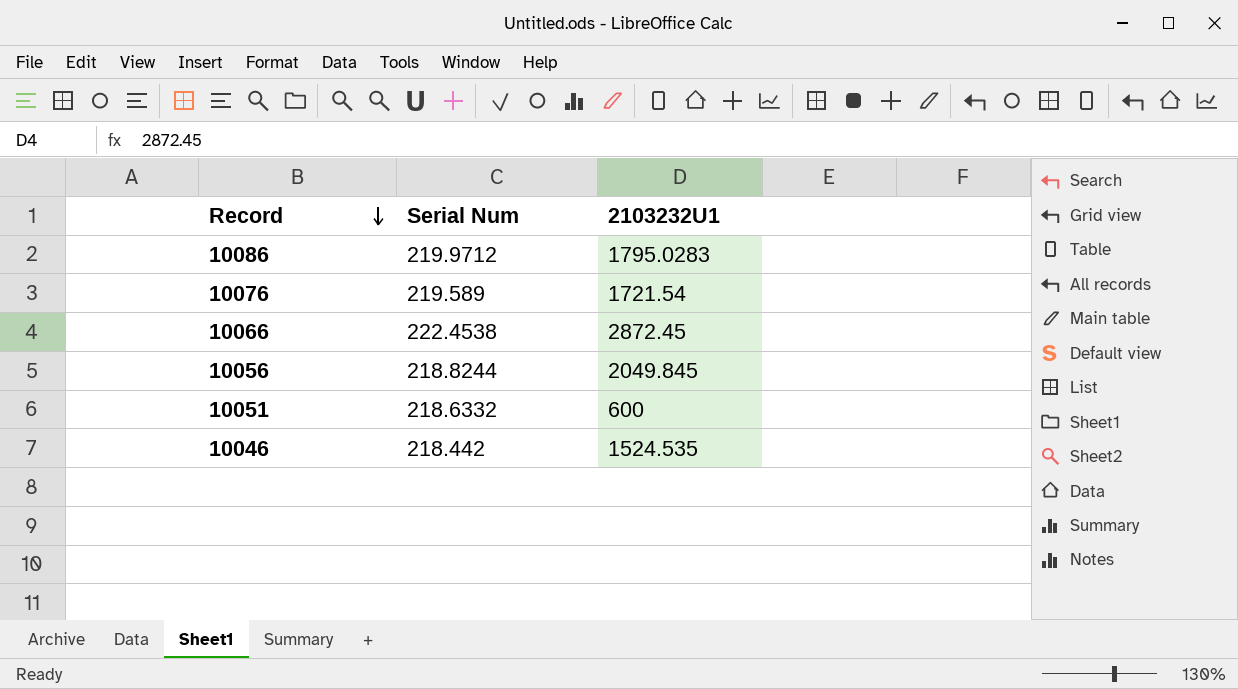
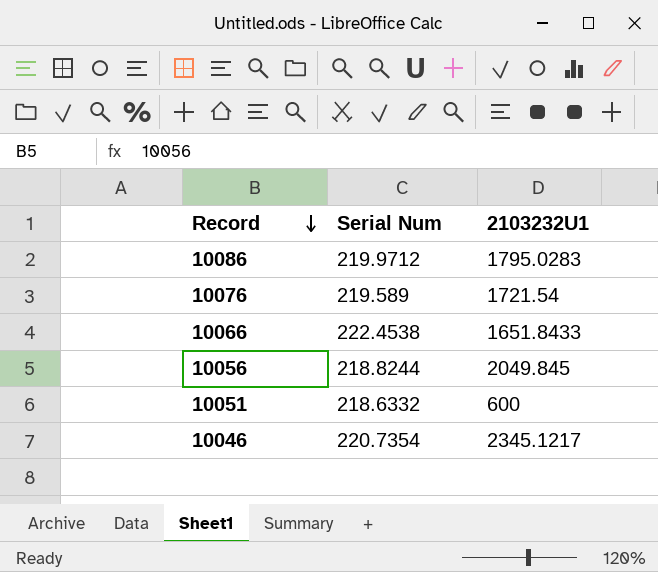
10066 | 2103232U1: 2872.45 -> 1651.8433
10046 | Serial Num: 218.442 -> 220.7354
10046 | 2103232U1: 1524.535 -> 2345.1217

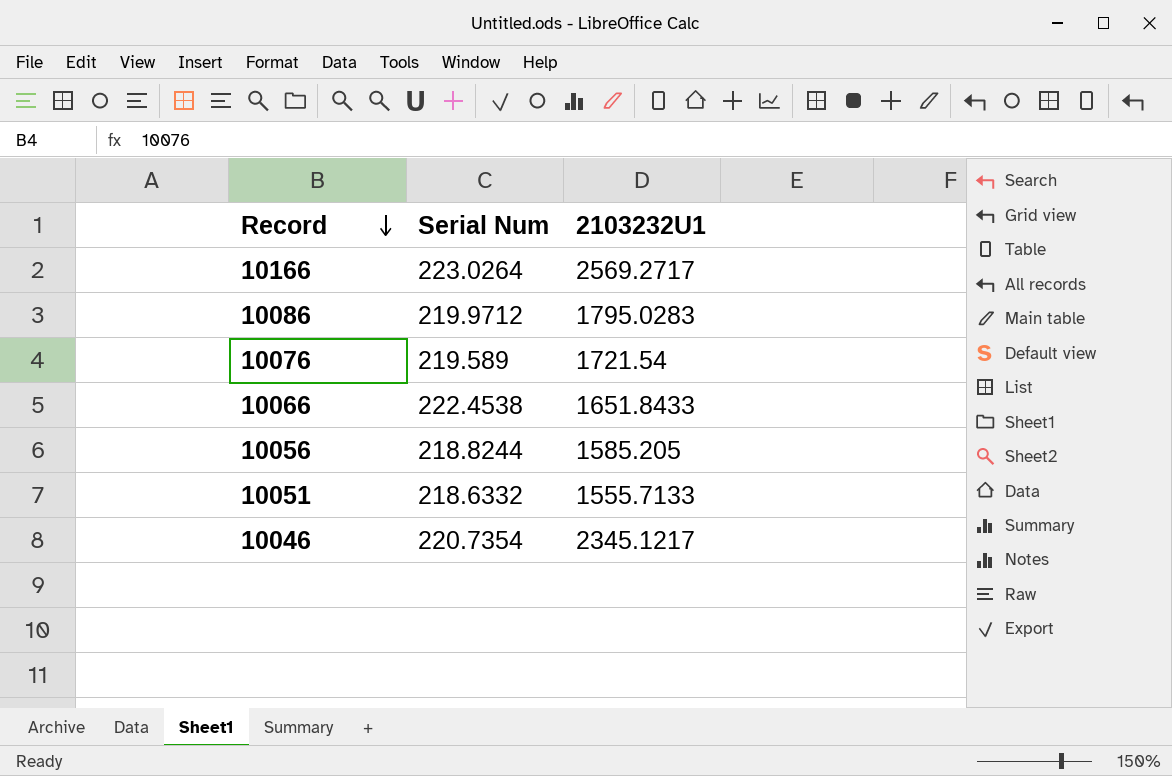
row 10166: none -> 223.0264 | 2569.2717
10056 | 2103232U1: 2049.845 -> 1585.205
10051 | 2103232U1: 600 -> 1555.7133

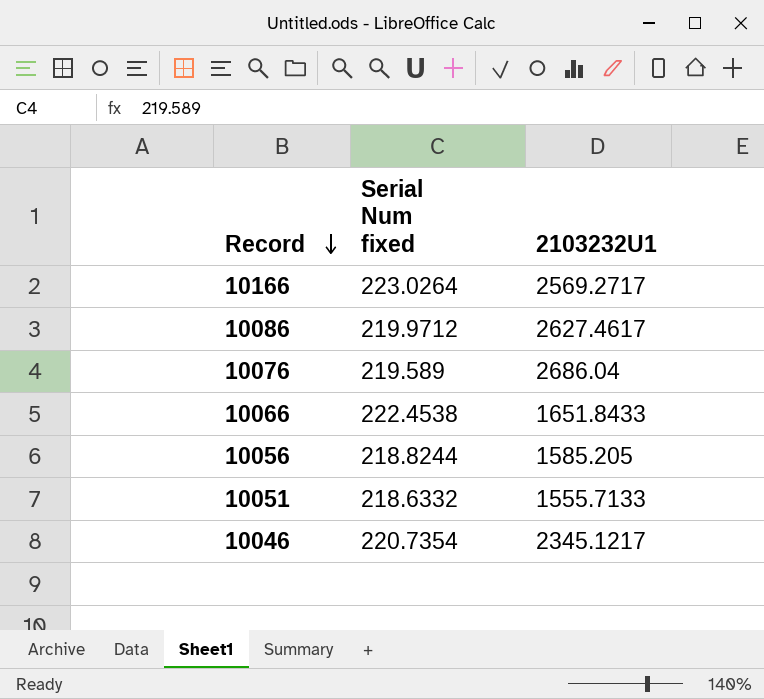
column name: Serial Num -> Serial Num fixed
10086 | 2103232U1: 1795.0283 -> 2627.4617
10076 | 2103232U1: 1721.54 -> 2686.04

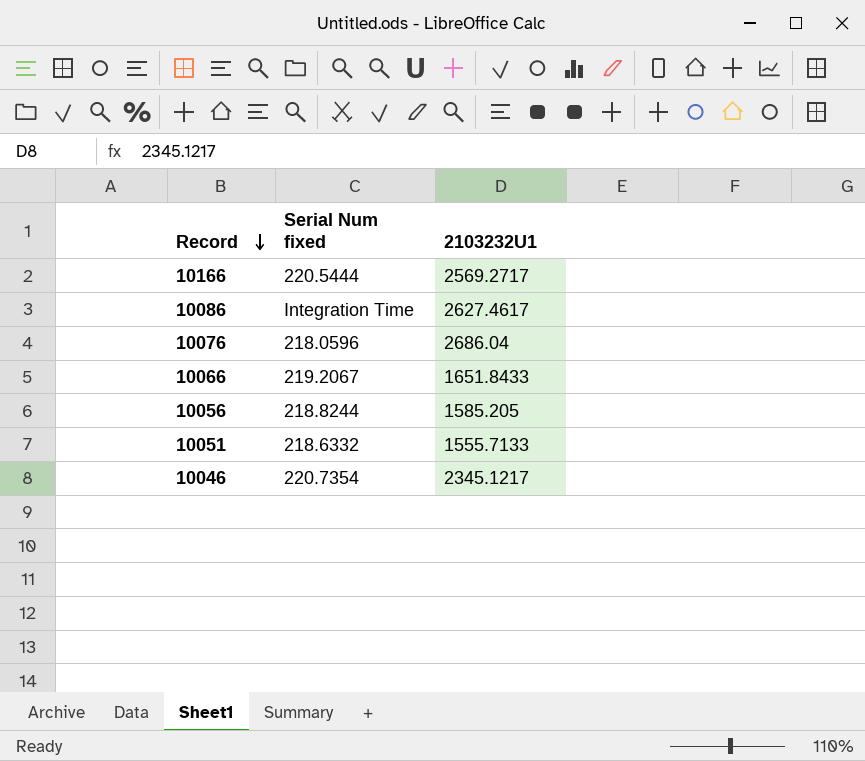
10166 | Serial Num fixed: 223.0264 -> 220.5444
10086 | Serial Num fixed: 219.9712 -> Integration Time
10076 | Serial Num fixed: 219.589 -> 218.0596
10066 | Serial Num fixed: 222.4538 -> 219.2067

